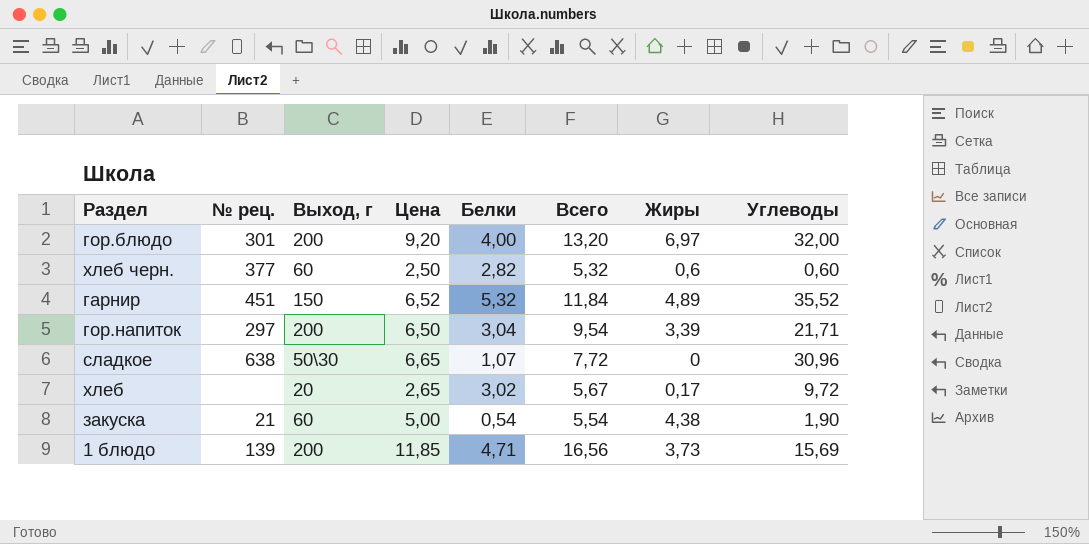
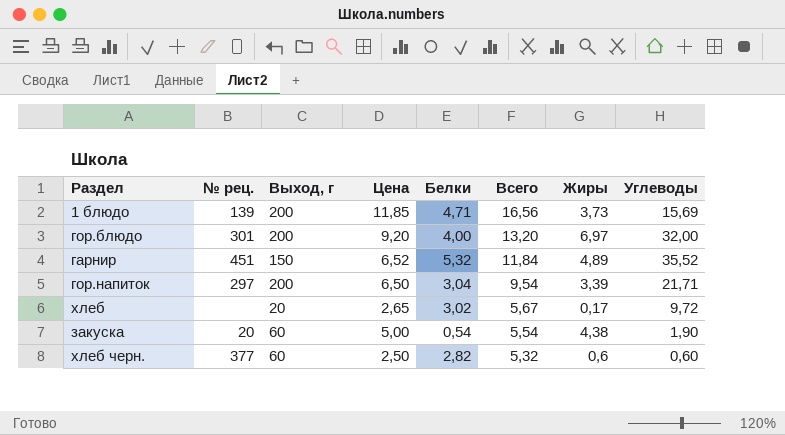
row order: none -> Всего descending
row сладкое: 638 | 50\30 | 6,65 | 1,07 | 7,72 | 0 | 30,96 -> none
закуска | № рец.: 21 -> 20

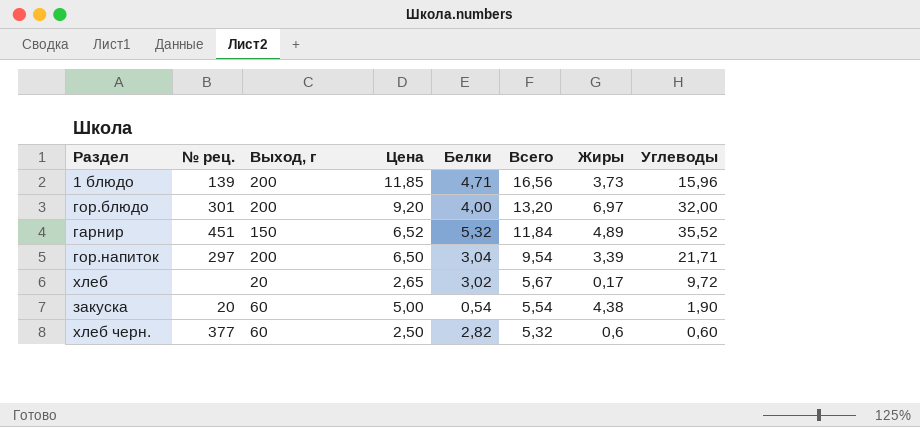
1 блюдо | Углеводы: 15,69 -> 15,96

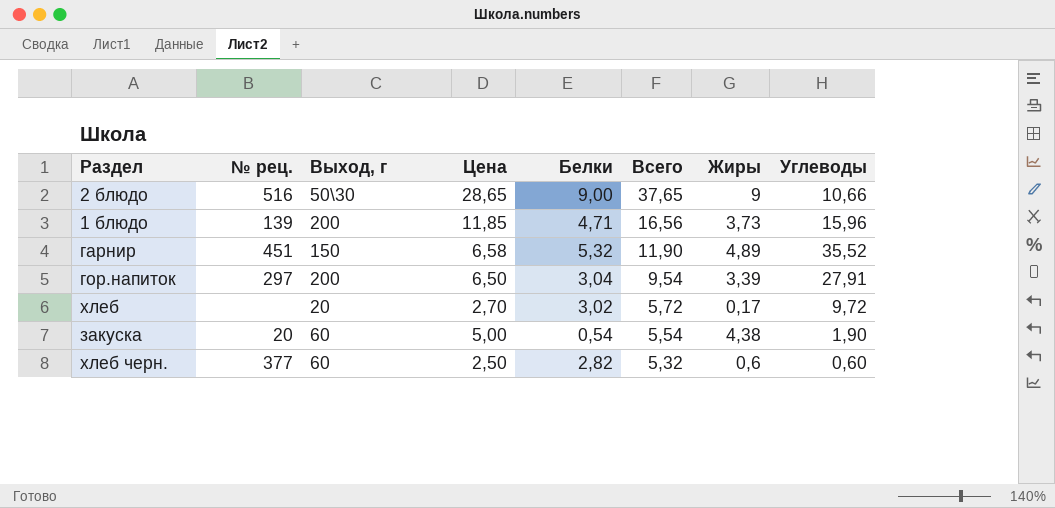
row гор.блюдо: 301 | 200 | 9,20 | 4,00 | 13,20 | 6,97 | 32,00 -> none
row 2 блюдо: none -> 516 | 50\30 | 28,65 | 9,00 | 37,65 | 9 | 10,66
гарнир | Цена: 6,52 -> 6,58
гарнир | Всего: 11,84 -> 11,90
гор.напиток | Углеводы: 21,71 -> 27,91
хлеб | Цена: 2,65 -> 2,70
хлеб | Всего: 5,67 -> 5,72

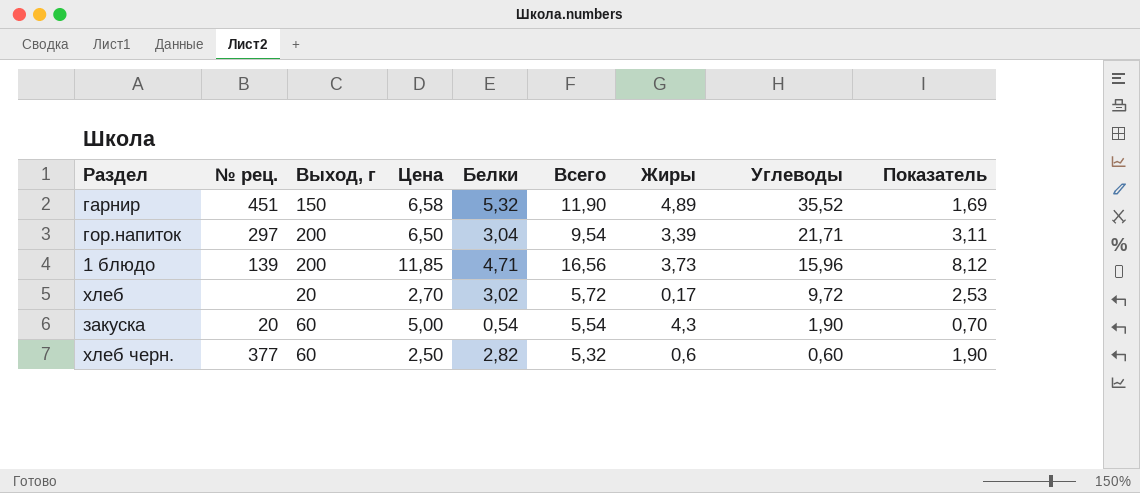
row order: Всего descending -> Углеводы descending
column Показатель | formula: none -> [Цена] - [Жиры]
row 2 блюдо: 516 | 50\30 | 28,65 | 9,00 | 37,65 | 9 | 10,66 -> none
гор.напиток | Углеводы: 27,91 -> 21,71
закуска | Жиры: 4,38 -> 4,3

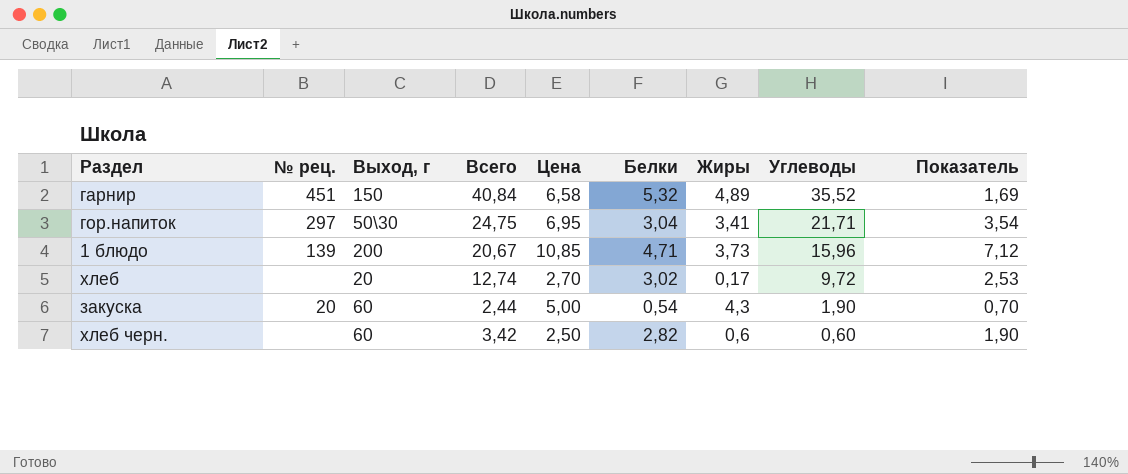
column Всего | formula: [Цена] + [Белки] -> [Белки] + [Углеводы]
column Всего | position: 6 -> 4
гор.напиток | Выход, г: 200 -> 50\30
гор.напиток | Цена: 6,50 -> 6,95
гор.напиток | Жиры: 3,39 -> 3,41
гор.напиток | Показатель: 3,11 -> 3,54
1 блюдо | Цена: 11,85 -> 10,85
1 блюдо | Показатель: 8,12 -> 7,12
хлеб черн. | № рец.: 377 -> none

